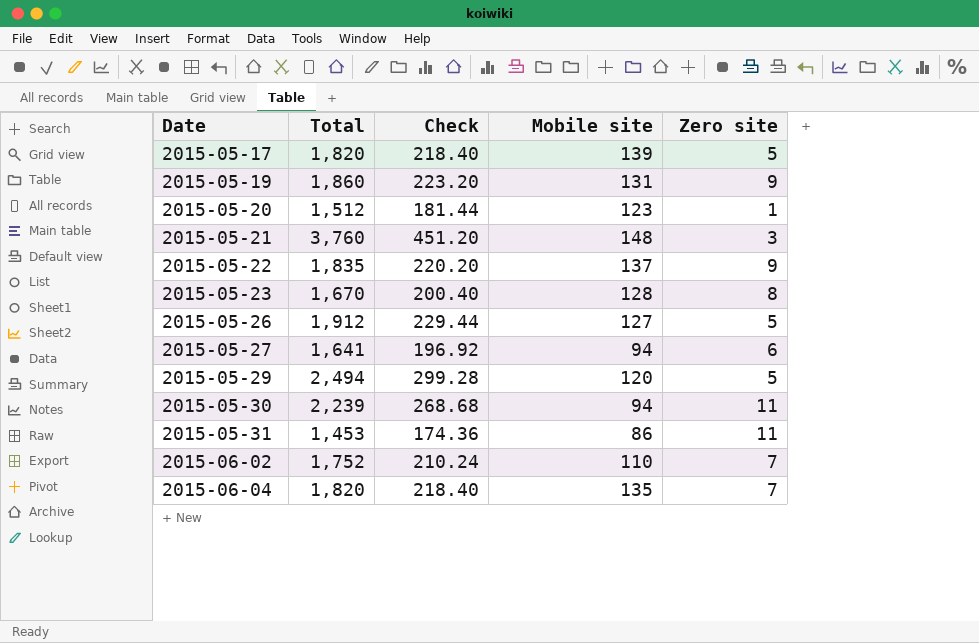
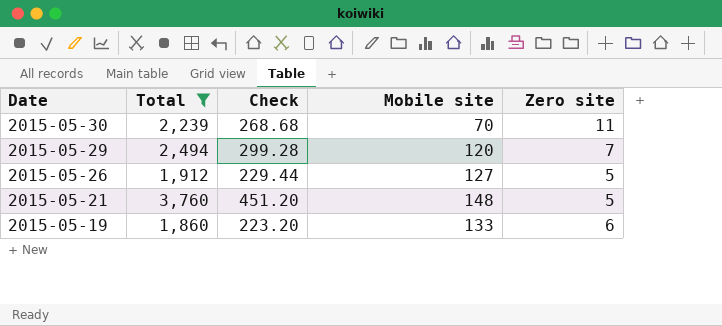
filter: none -> Total >= 1,860
row order: Date ascending -> Date descending
2015-05-30 | Mobile site: 94 -> 70
2015-05-29 | Zero site: 5 -> 7
2015-05-21 | Zero site: 3 -> 5
2015-05-19 | Mobile site: 131 -> 133
2015-05-19 | Zero site: 9 -> 6

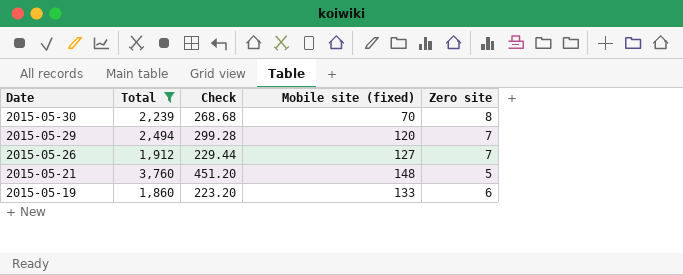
column name: Mobile site -> Mobile site (fixed)
2015-05-30 | Zero site: 11 -> 8
2015-05-26 | Zero site: 5 -> 7

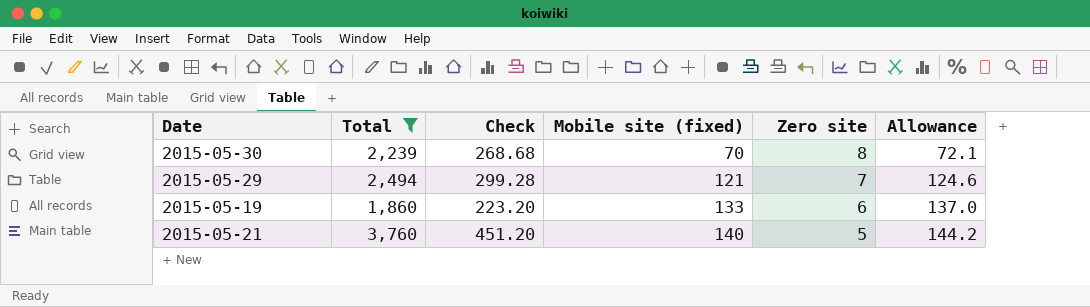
row order: Date descending -> Mobile site (fixed) ascending
column Allowance | formula: none -> [Mobile site (fixed)] * 1.03
row 2015-05-26: 1,912 | 229.44 | 127 | 7 -> none
2015-05-29 | Mobile site (fixed): 120 -> 121
2015-05-21 | Mobile site (fixed): 148 -> 140

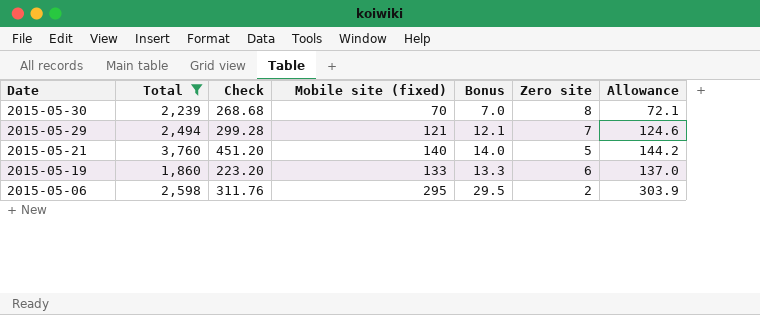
row order: Mobile site (fixed) ascending -> Date descending
column Bonus | formula: none -> [Mobile site (fixed)] * 0.1
row 2015-05-06: none -> 2,598 | 311.76 | 295 | 29.5 | 2 | 303.9

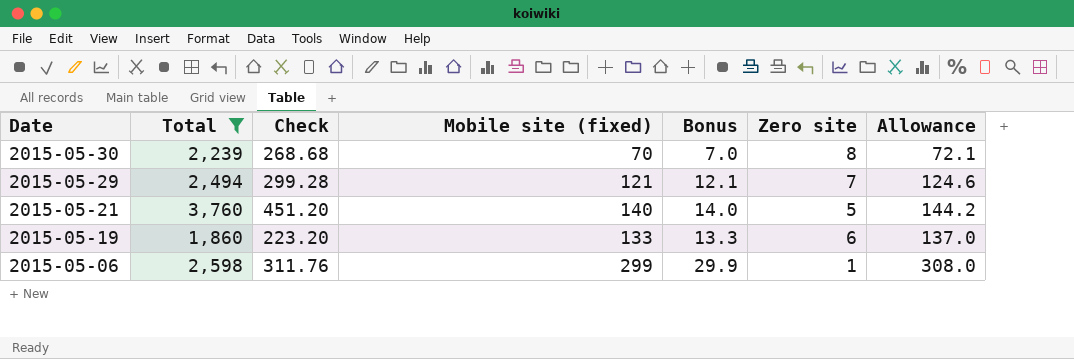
2015-05-06 | Mobile site (fixed): 295 -> 299
2015-05-06 | Bonus: 29.5 -> 29.9
2015-05-06 | Zero site: 2 -> 1
2015-05-06 | Allowance: 303.9 -> 308.0

